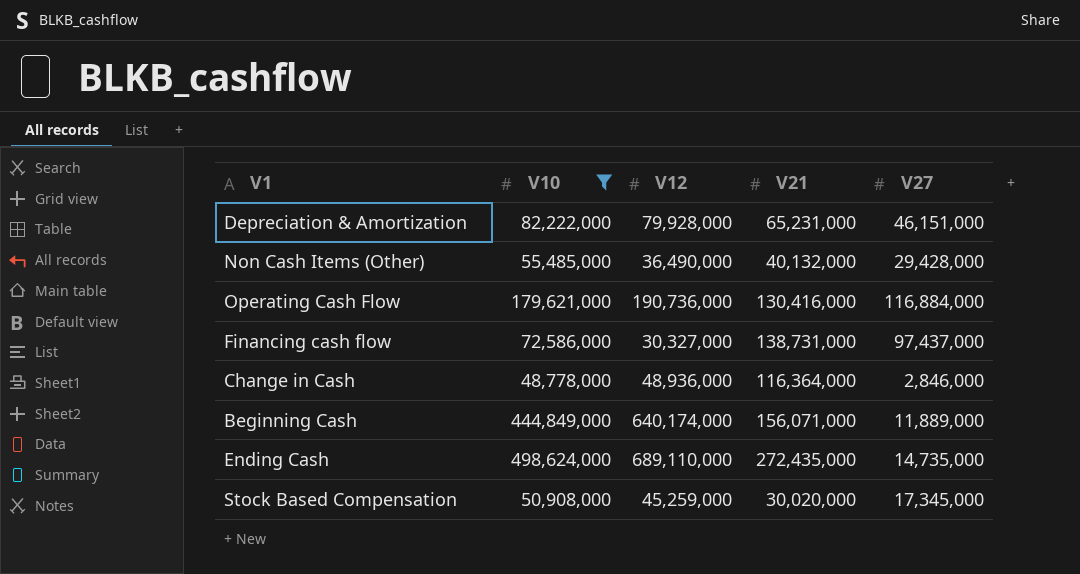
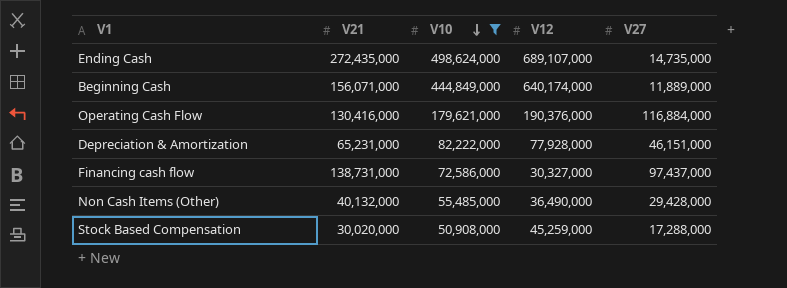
row order: none -> V10 descending
column V21 | position: 4 -> 2
row Change in Cash: 48,778,000 | 48,936,000 | 116,364,000 | 2,846,000 -> none
Ending Cash | V12: 689,110,000 -> 689,107,000
Operating Cash Flow | V12: 190,736,000 -> 190,376,000
Depreciation & Amortization | V12: 79,928,000 -> 77,928,000
Stock Based Compensation | V27: 17,345,000 -> 17,288,000

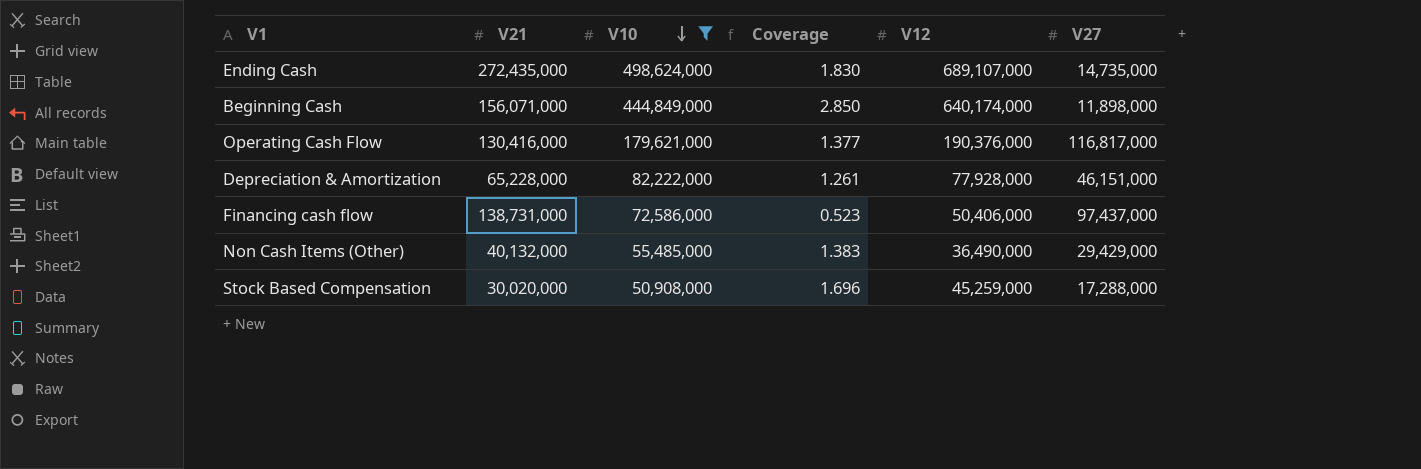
column Coverage | formula: none -> [V10] / [V21]
Beginning Cash | V27: 11,889,000 -> 11,898,000
Operating Cash Flow | V27: 116,884,000 -> 116,817,000
Depreciation & Amortization | V21: 65,231,000 -> 65,228,000
Financing cash flow | V12: 30,327,000 -> 50,406,000
Non Cash Items (Other) | V27: 29,428,000 -> 29,429,000

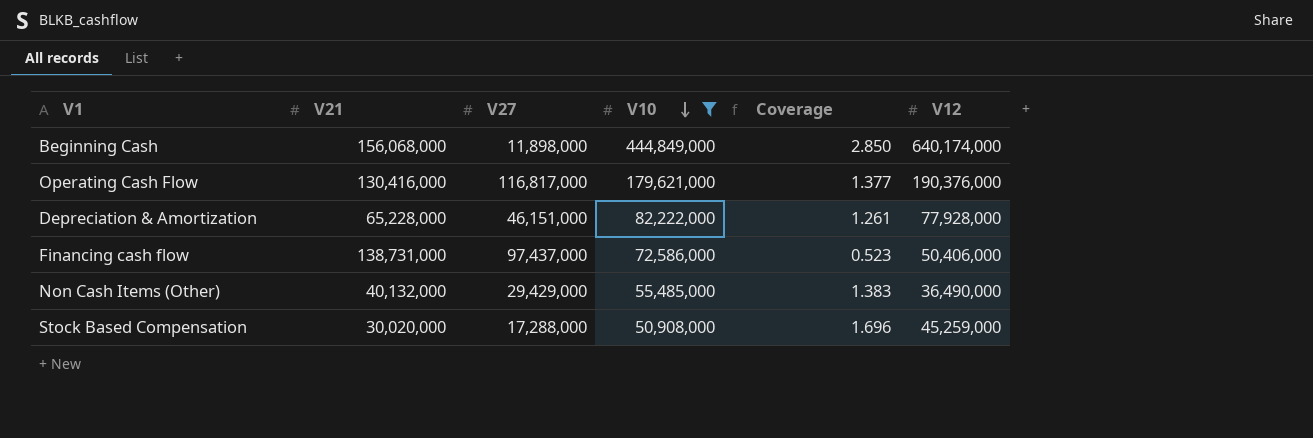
column V27 | position: 6 -> 3
row Ending Cash: 272,435,000 | 498,624,000 | 1.830 | 689,107,000 | 14,735,000 -> none
Beginning Cash | V21: 156,071,000 -> 156,068,000

